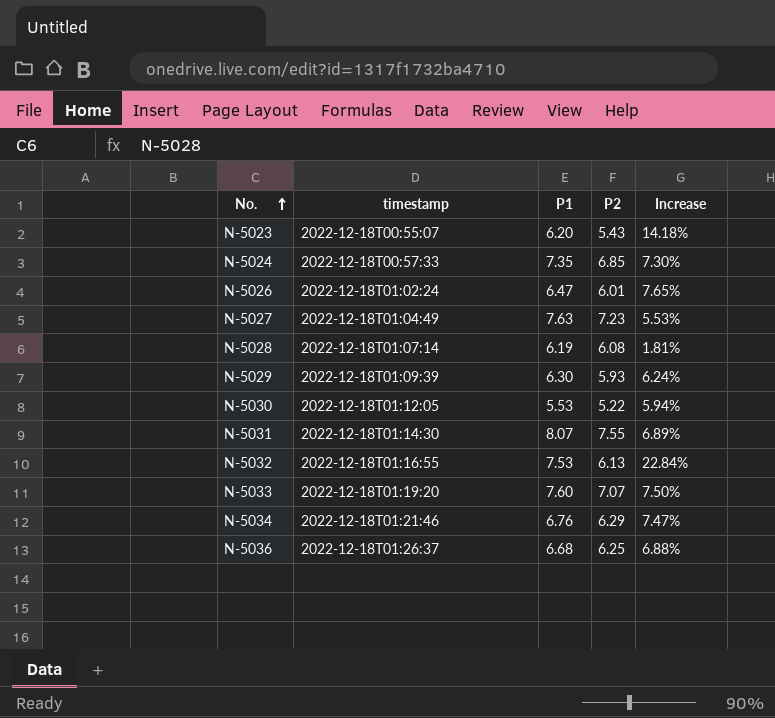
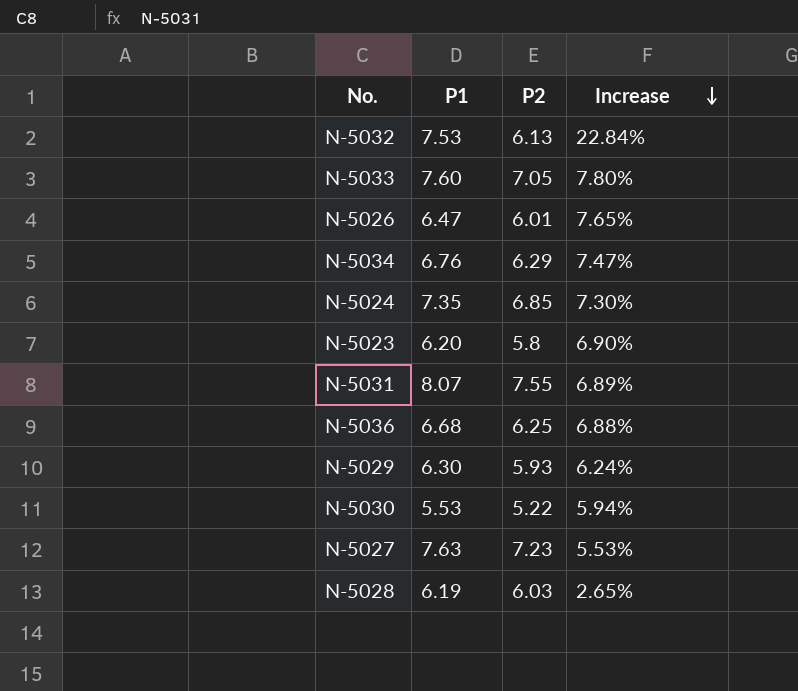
row order: No. ascending -> Increase descending
column timestamp | position: 2 -> none
N-5033 | P2: 7.07 -> 7.05
N-5033 | Increase: 7.50% -> 7.80%
N-5023 | P2: 5.43 -> 5.8
N-5023 | Increase: 14.18% -> 6.90%
N-5028 | P2: 6.08 -> 6.03
N-5028 | Increase: 1.81% -> 2.65%

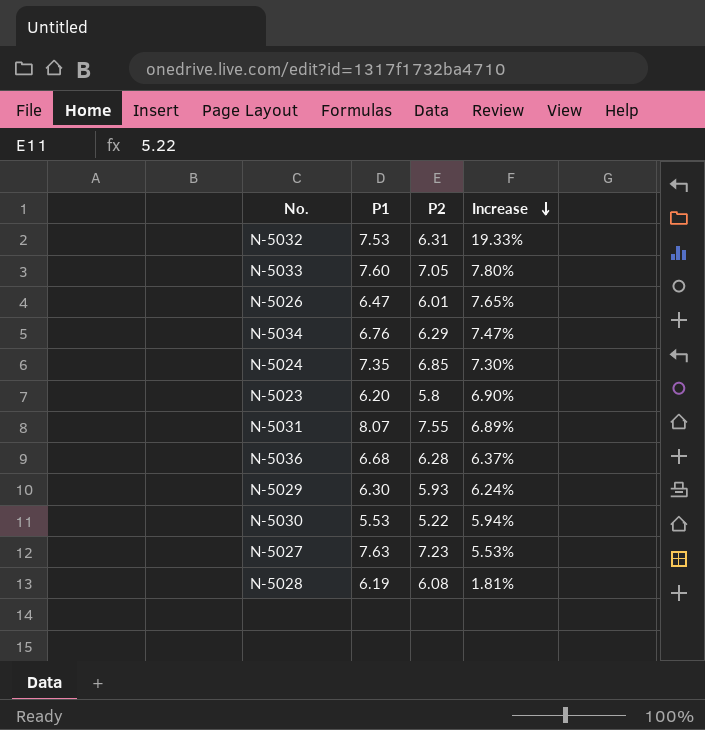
N-5032 | P2: 6.13 -> 6.31
N-5032 | Increase: 22.84% -> 19.33%
N-5036 | P2: 6.25 -> 6.28
N-5036 | Increase: 6.88% -> 6.37%
N-5028 | P2: 6.03 -> 6.08
N-5028 | Increase: 2.65% -> 1.81%

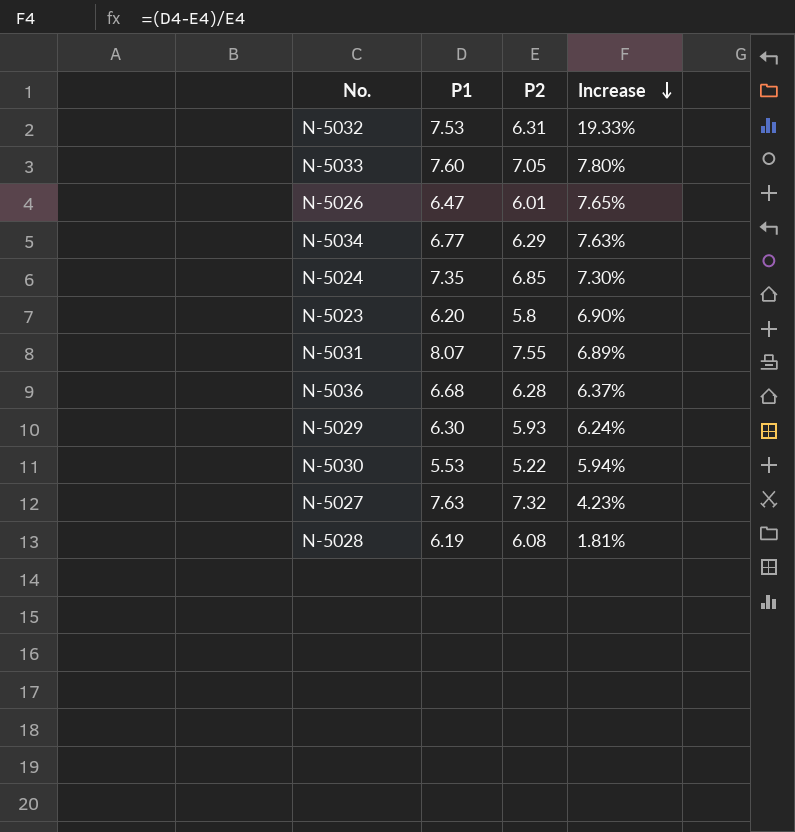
N-5034 | P1: 6.76 -> 6.77
N-5034 | Increase: 7.47% -> 7.63%
N-5027 | P2: 7.23 -> 7.32
N-5027 | Increase: 5.53% -> 4.23%

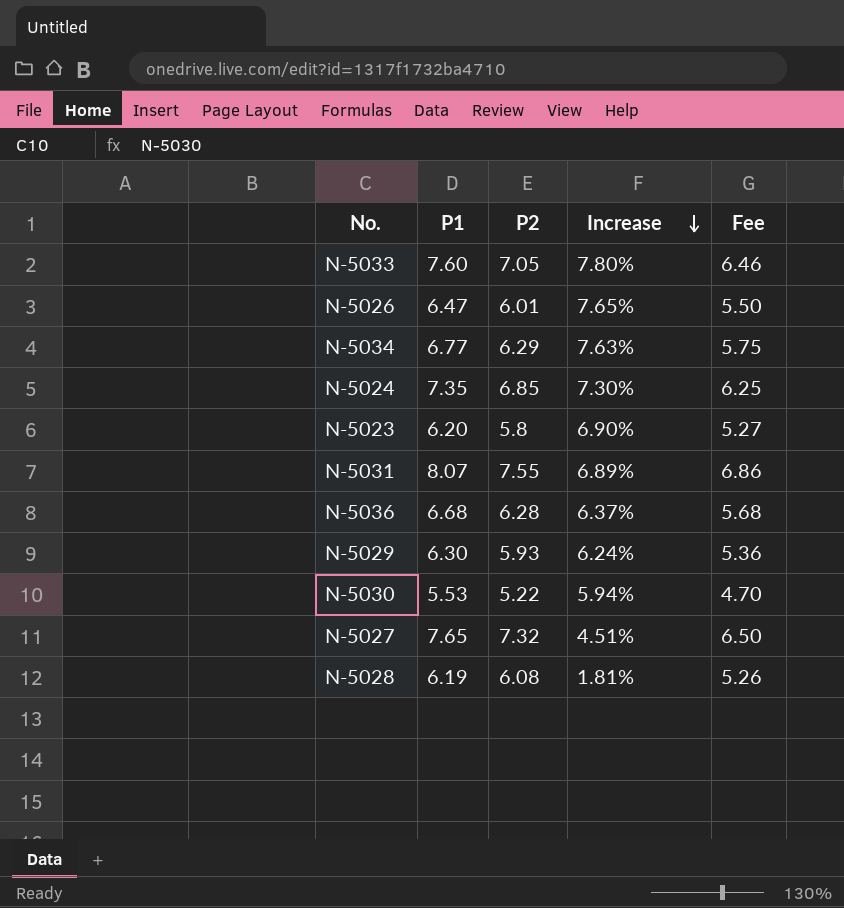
column Fee | formula: none -> [P1] * 0.85
row N-5032: 7.53 | 6.31 | 19.33% -> none
N-5027 | P1: 7.63 -> 7.65
N-5027 | Increase: 4.23% -> 4.51%

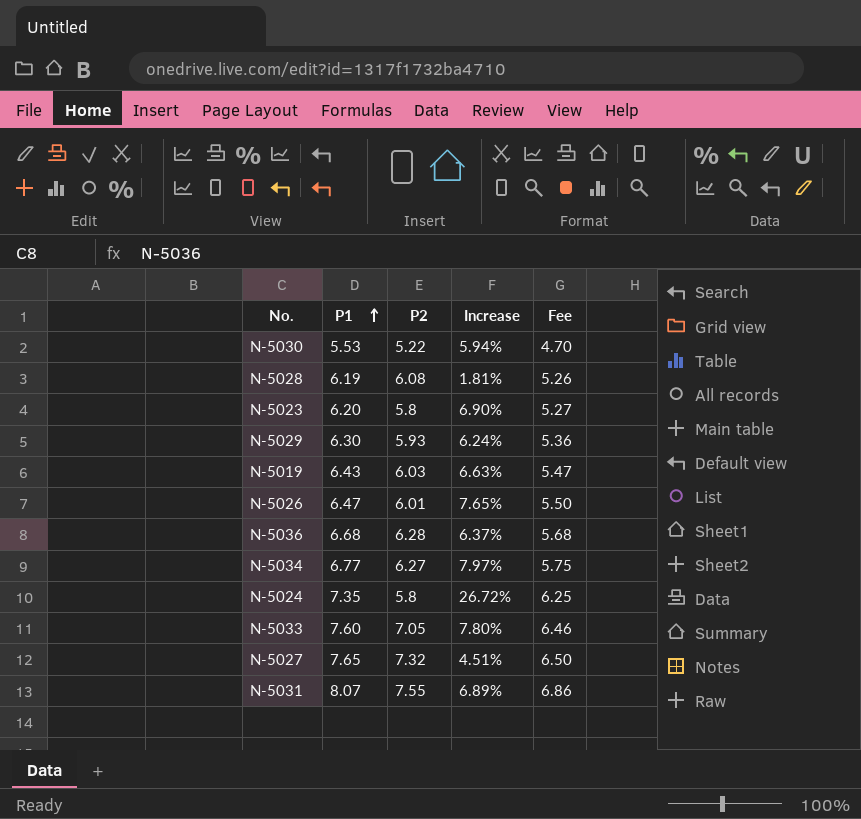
row order: Increase descending -> P1 ascending
row N-5019: none -> 6.43 | 6.03 | 6.63% | 5.47
N-5034 | P2: 6.29 -> 6.27
N-5034 | Increase: 7.63% -> 7.97%
N-5024 | P2: 6.85 -> 5.8
N-5024 | Increase: 7.30% -> 26.72%

